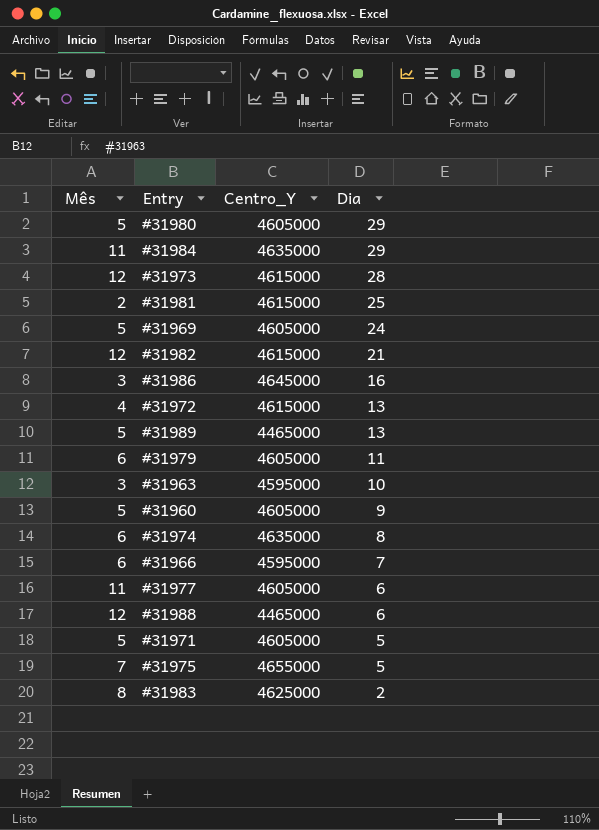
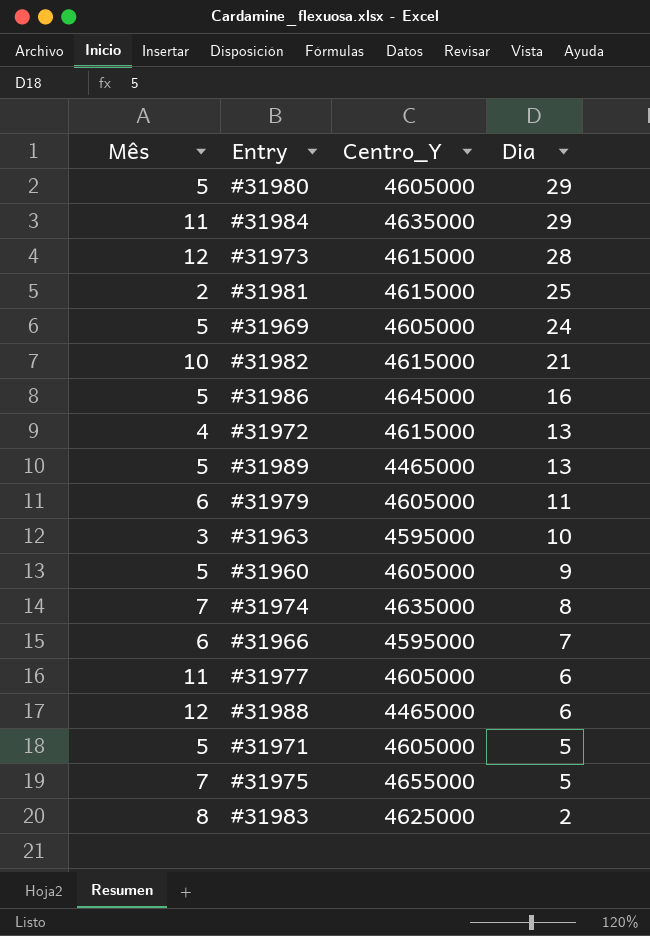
#31982 | Mês: 12 -> 10
#31986 | Mês: 3 -> 5
#31974 | Mês: 6 -> 7

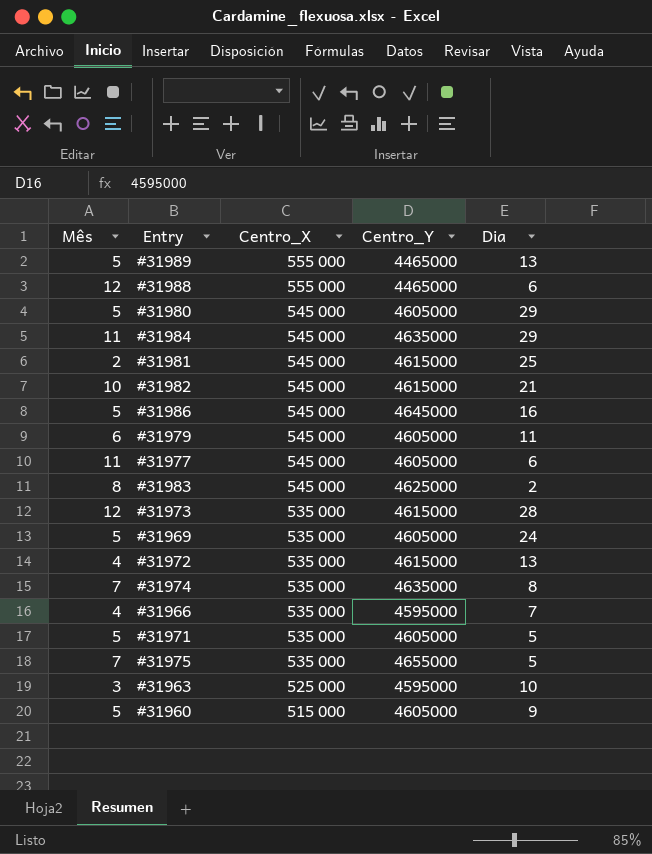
row order: Dia descending -> Centro_X descending
column Centro_X | position: none -> 3
#31966 | Mês: 6 -> 4

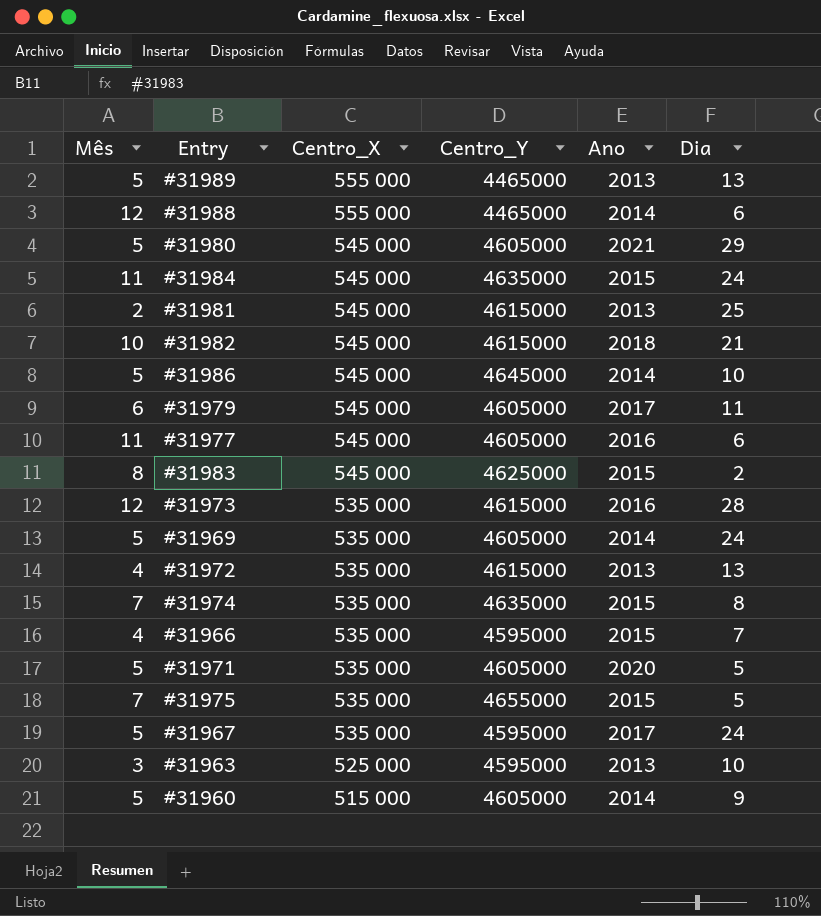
column Ano | position: none -> 5
#31984 | Dia: 29 -> 24
#31986 | Dia: 16 -> 10
row #31967: none -> 5 | 535 000 | 4595000 | 2017 | 24

